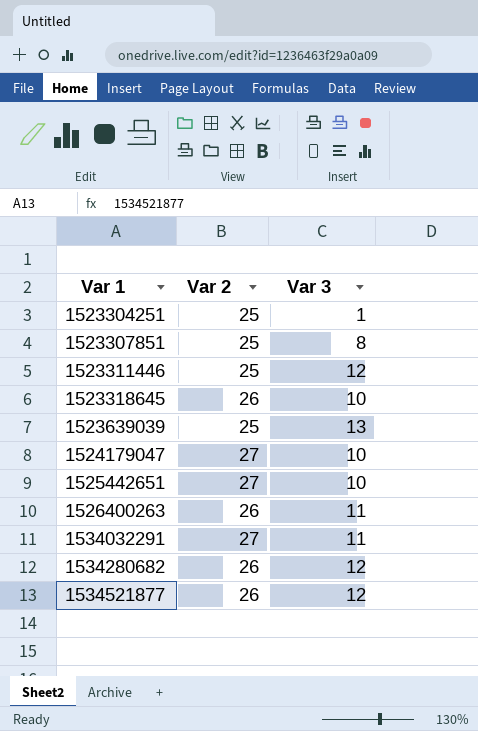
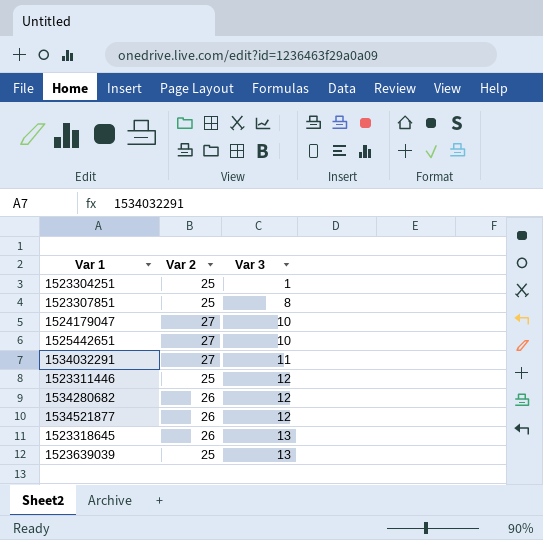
row order: Var 1 ascending -> Var 3 ascending
row 1526400263: 26 | 11 -> none
1523318645 | Var 3: 10 -> 13

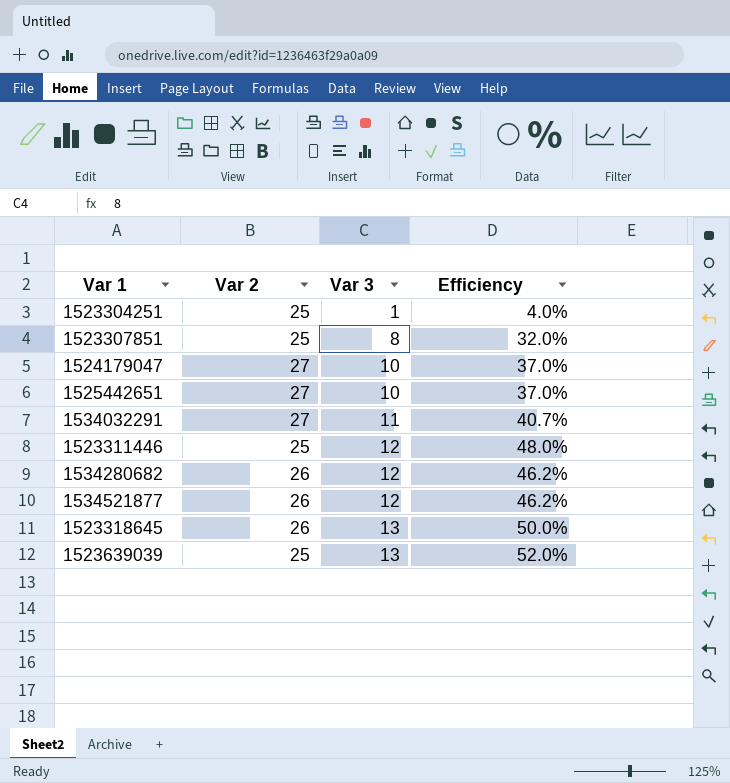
column Efficiency | formula: none -> [Var 3] / [Var 2]

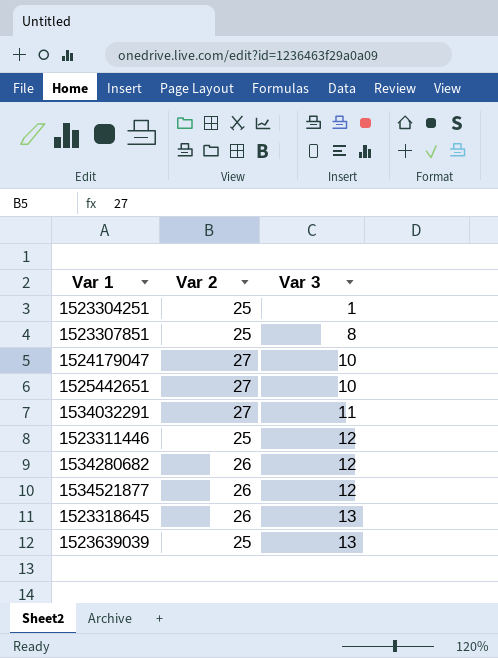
column Efficiency | formula: [Var 3] / [Var 2] -> none

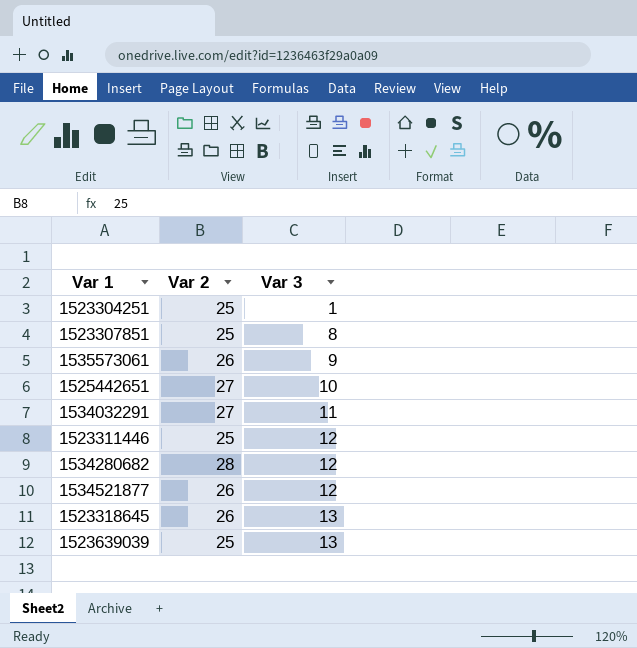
row 1524179047: 27 | 10 -> none
row 1535573061: none -> 26 | 9
1534280682 | Var 2: 26 -> 28

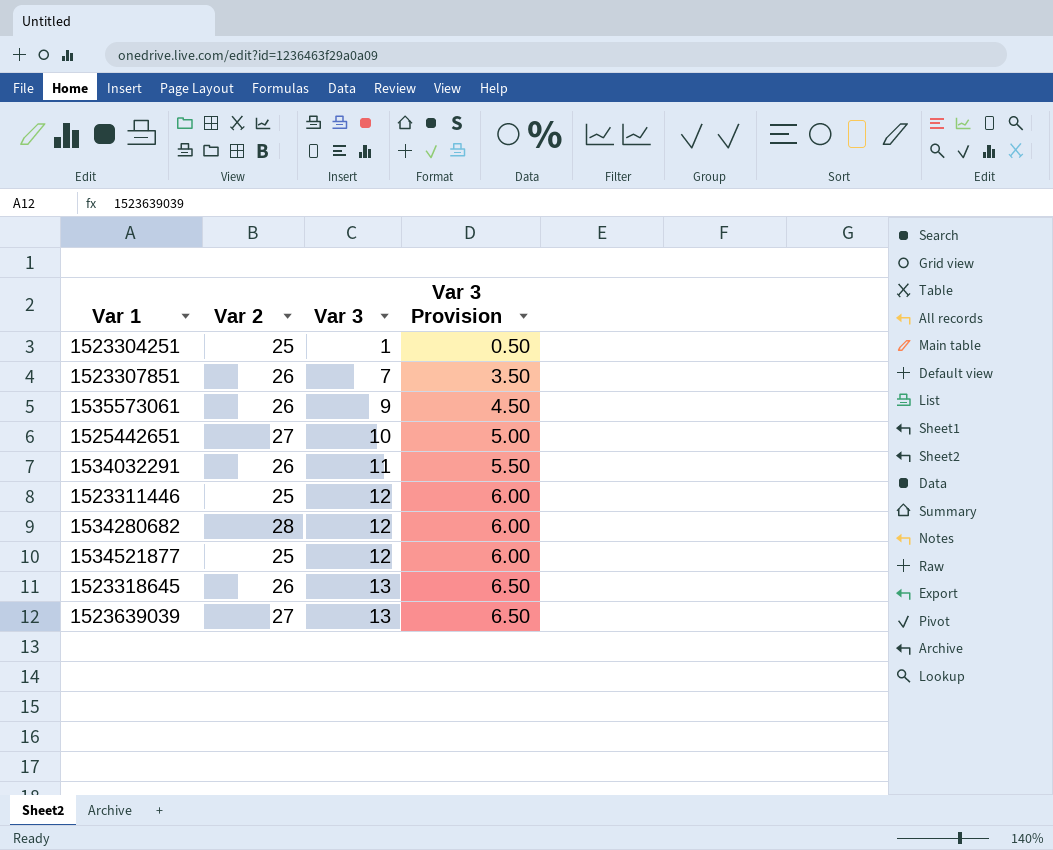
column Var 3 Provision | formula: none -> [Var 3] * 0.5
1523307851 | Var 2: 25 -> 26
1523307851 | Var 3: 8 -> 7
1534032291 | Var 2: 27 -> 26
1534521877 | Var 2: 26 -> 25
1523639039 | Var 2: 25 -> 27

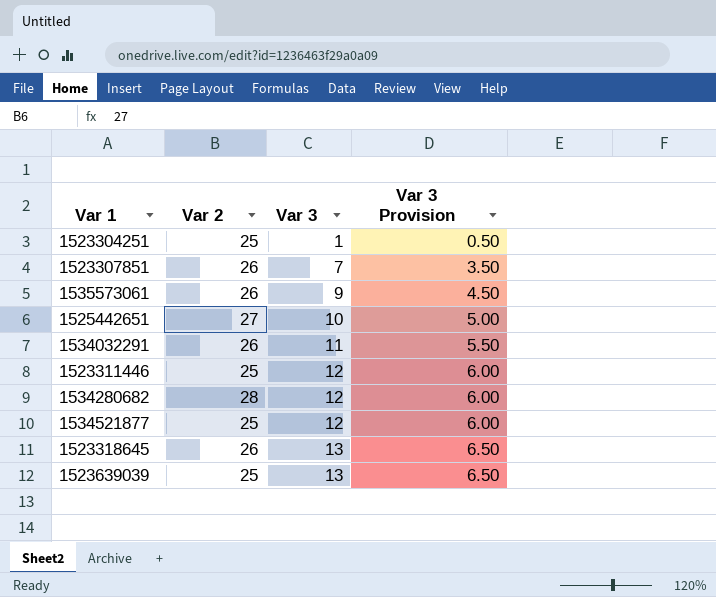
1523639039 | Var 2: 27 -> 25

